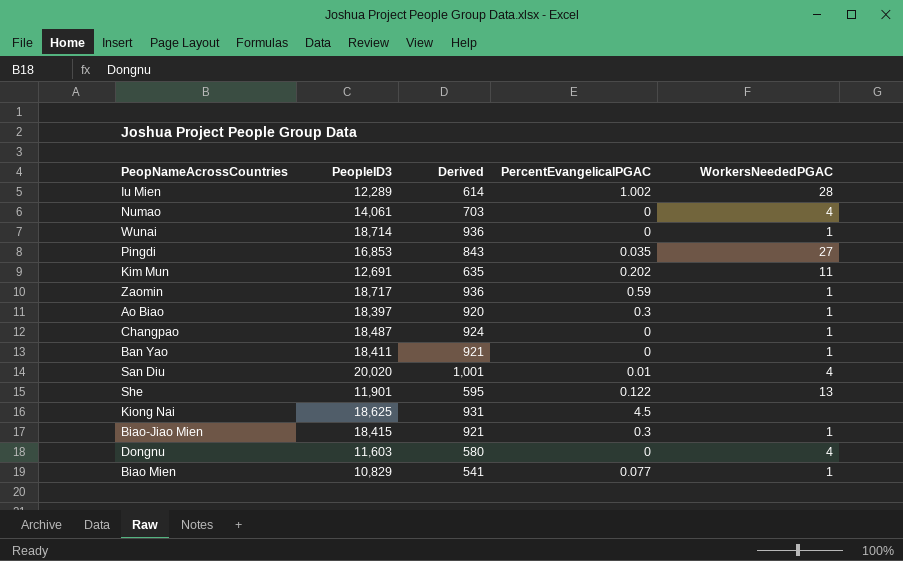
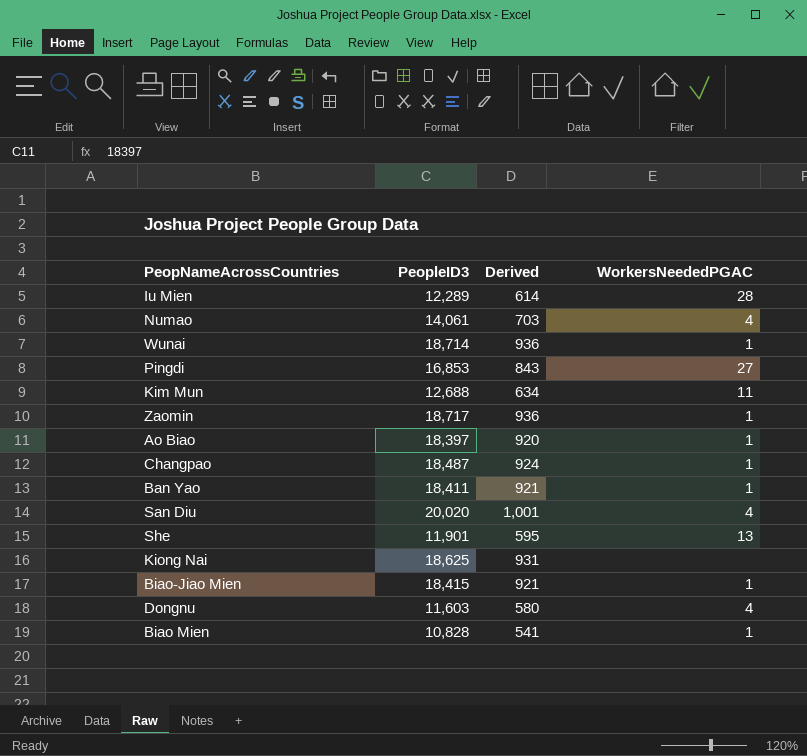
column PercentEvangelicalPGAC | position: 4 -> none
Kim Mun | PeopleID3: 12,691 -> 12,688
Kim Mun | Derived: 635 -> 634
Biao Mien | PeopleID3: 10,829 -> 10,828

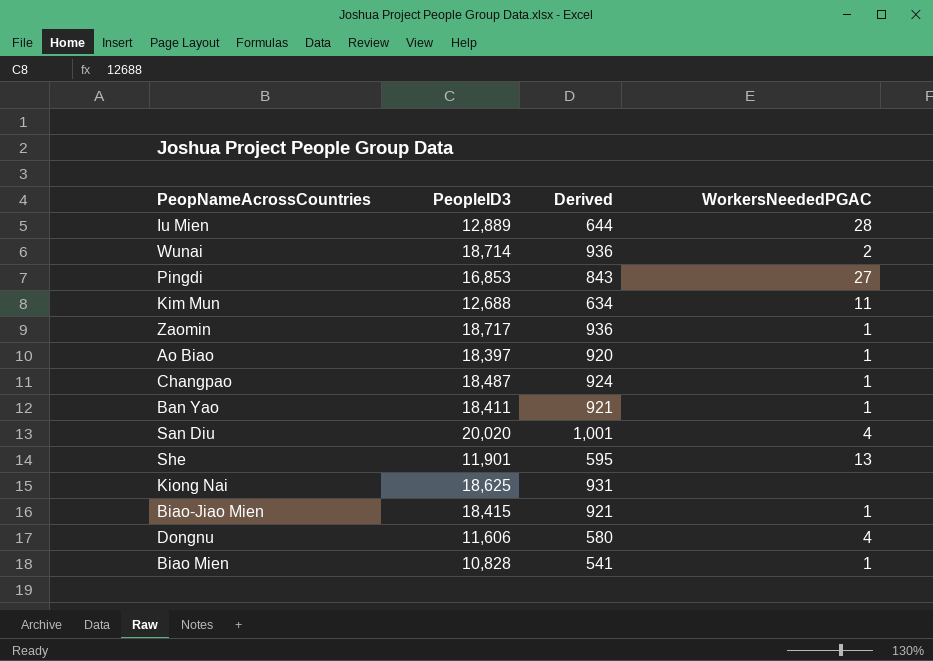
row Numao: 14,061 | 703 | 4 -> none
Iu Mien | PeopleID3: 12,289 -> 12,889
Iu Mien | Derived: 614 -> 644
Wunai | WorkersNeededPGAC: 1 -> 2
Dongnu | PeopleID3: 11,603 -> 11,606

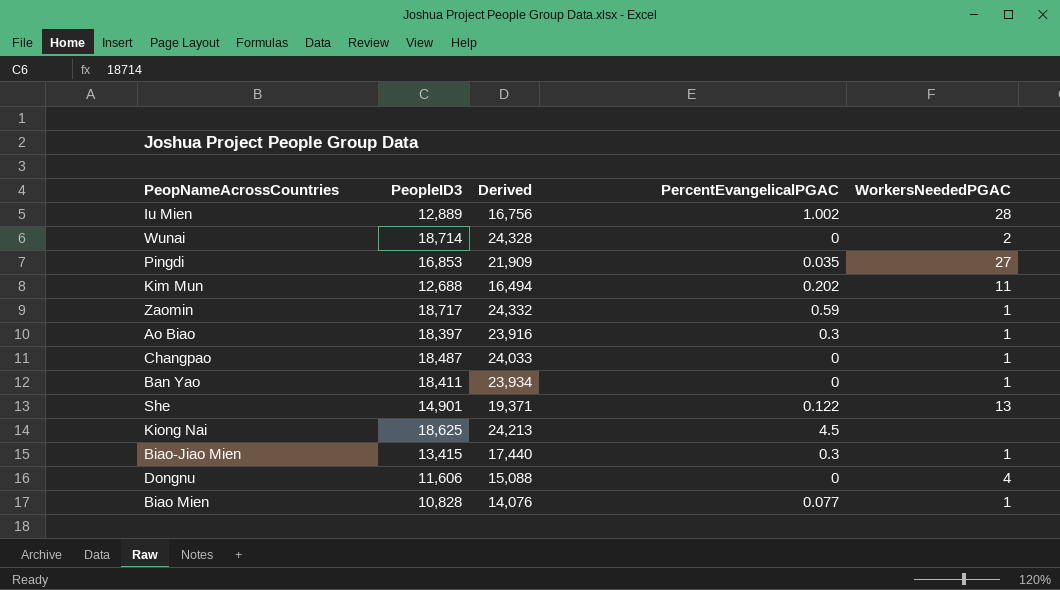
column Derived | formula: [PeopleID3] * 0.05 -> [PeopleID3] * 1.3
column PercentEvangelicalPGAC | position: none -> 4
row San Diu: 20,020 | 1,001 | 4 -> none
She | PeopleID3: 11,901 -> 14,901
Biao-Jiao Mien | PeopleID3: 18,415 -> 13,415

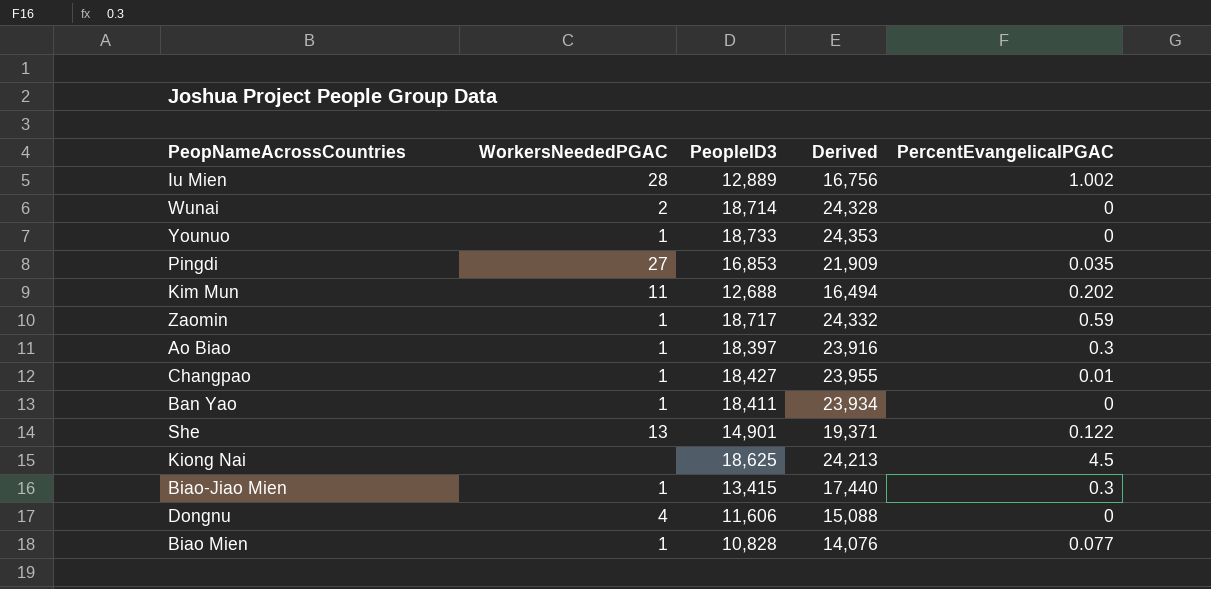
column WorkersNeededPGAC | position: 5 -> 2
row Younuo: none -> 1 | 18,733 | 24,353 | 0
Changpao | PeopleID3: 18,487 -> 18,427
Changpao | Derived: 24,033 -> 23,955
Changpao | PercentEvangelicalPGAC: 0 -> 0.01

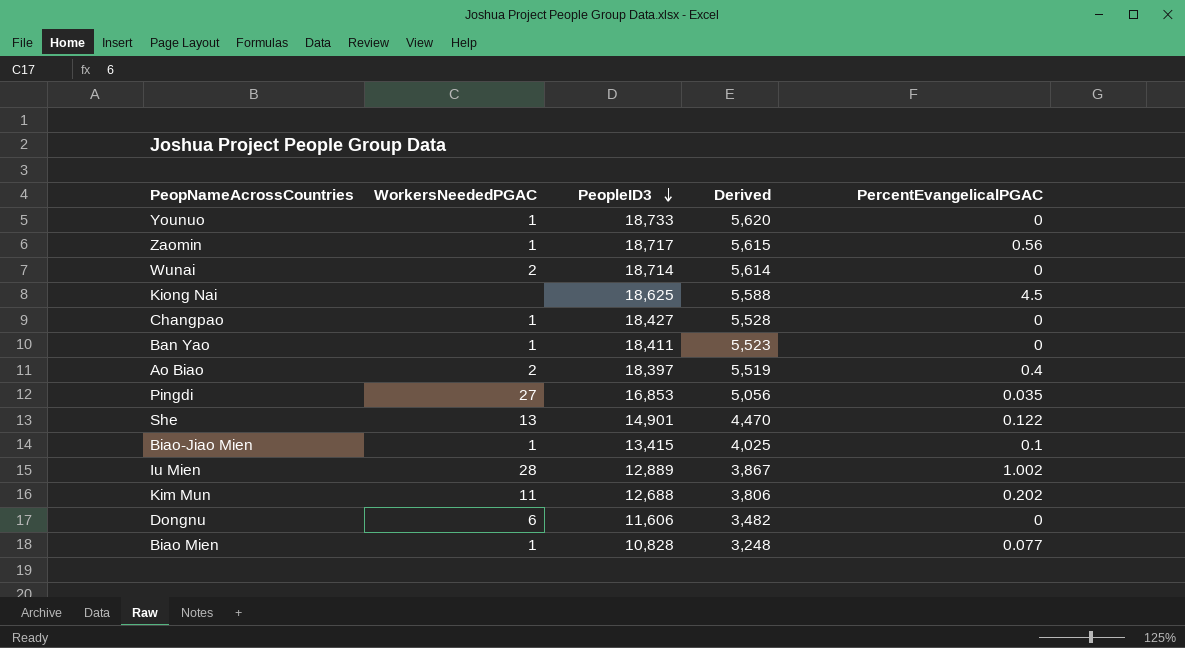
row order: none -> PeopleID3 descending
column Derived | formula: [PeopleID3] * 1.3 -> [PeopleID3] * 0.3
Zaomin | PercentEvangelicalPGAC: 0.59 -> 0.56
Changpao | PercentEvangelicalPGAC: 0.01 -> 0
Ao Biao | WorkersNeededPGAC: 1 -> 2
Ao Biao | PercentEvangelicalPGAC: 0.3 -> 0.4
Biao-Jiao Mien | PercentEvangelicalPGAC: 0.3 -> 0.1
Dongnu | WorkersNeededPGAC: 4 -> 6

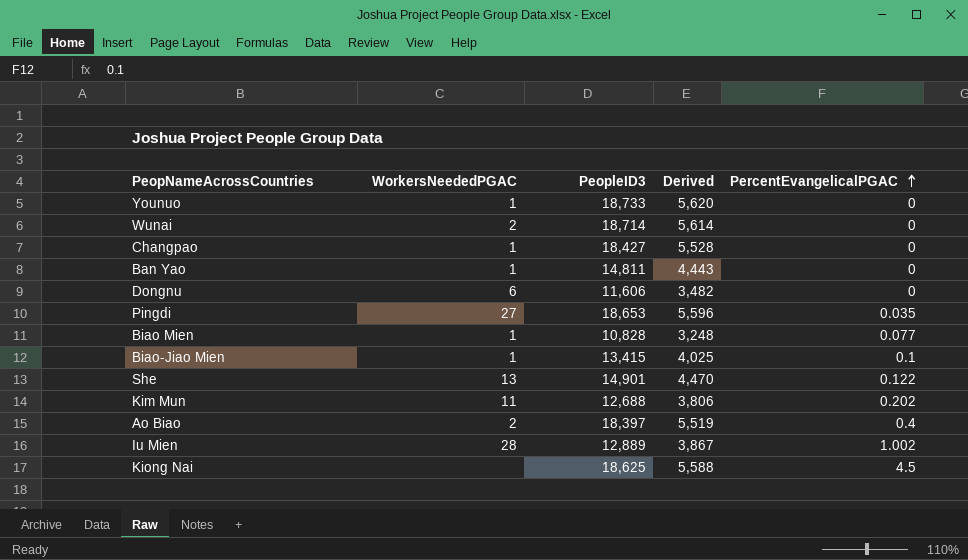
row order: PeopleID3 descending -> PercentEvangelicalPGAC ascending
row Zaomin: 1 | 18,717 | 5,615 | 0.56 -> none
Ban Yao | PeopleID3: 18,411 -> 14,811
Ban Yao | Derived: 5,523 -> 4,443
Pingdi | PeopleID3: 16,853 -> 18,653
Pingdi | Derived: 5,056 -> 5,596

